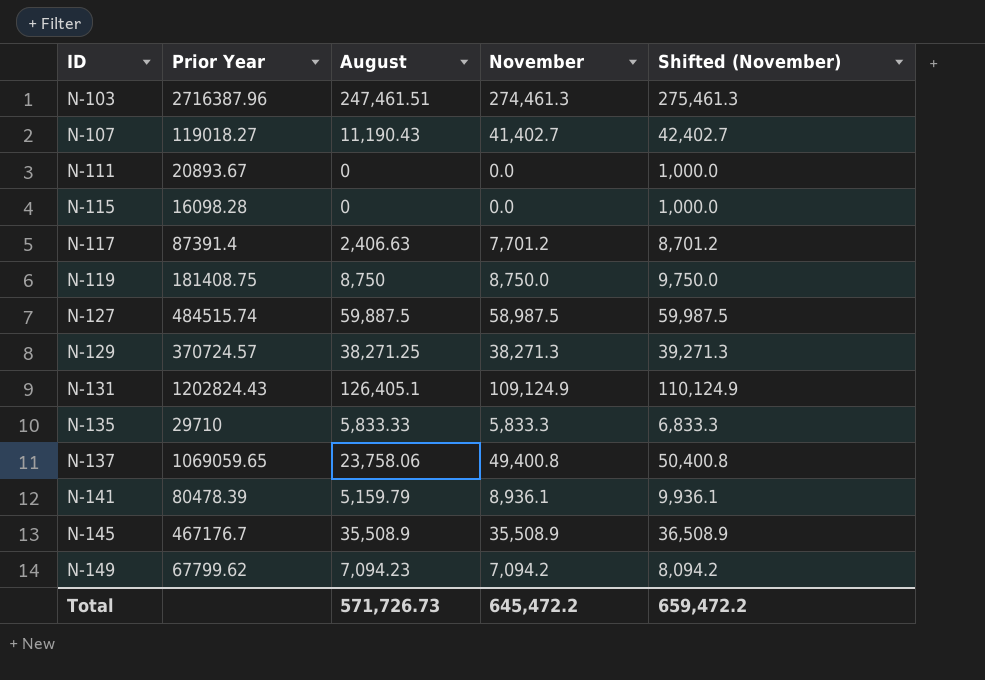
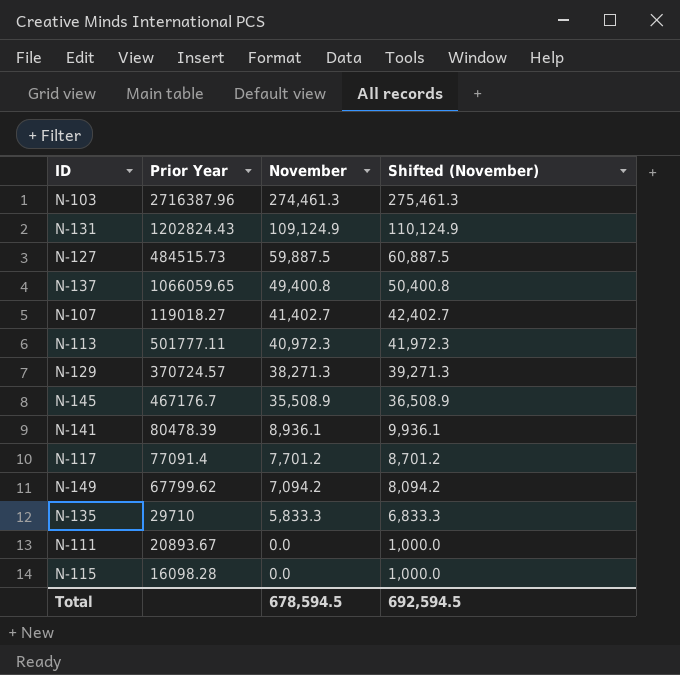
row order: ID ascending -> November descending
column August | position: 3 -> none
row N-119: 181408.75 | 8,750 | 8,750.0 | 9,750.0 -> none
N-127 | Prior Year: 484515.74 -> 484515.73
N-127 | November: 58,987.5 -> 59,887.5
N-127 | Shifted (November): 59,987.5 -> 60,887.5
N-137 | Prior Year: 1069059.65 -> 1066059.65
row N-113: none -> 501777.11 | 40,972.3 | 41,972.3
N-117 | Prior Year: 87391.4 -> 77091.4
Total | November: 645,472.2 -> 678,594.5
Total | Shifted (November): 659,472.2 -> 692,594.5

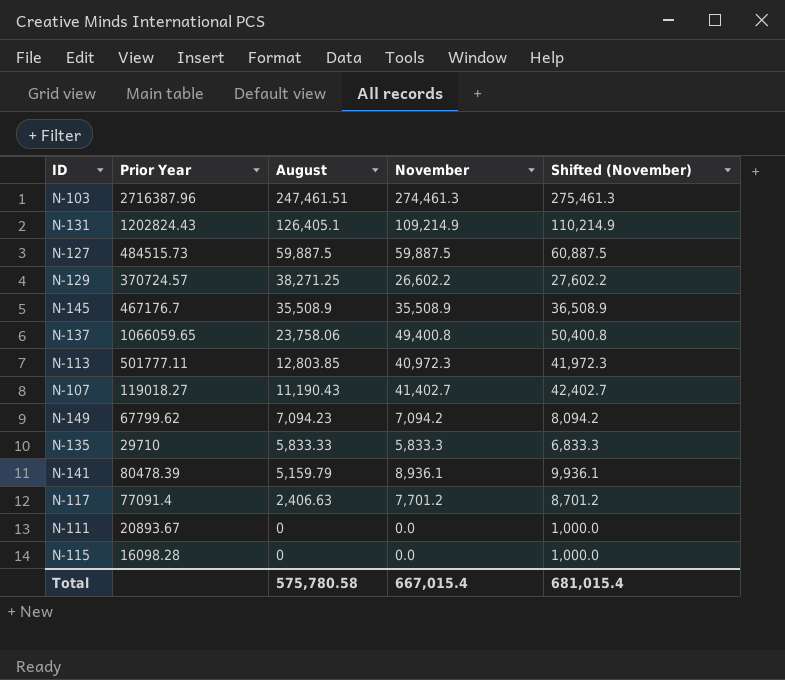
row order: November descending -> August descending
column August | position: none -> 3
N-131 | November: 109,124.9 -> 109,214.9
N-131 | Shifted (November): 110,124.9 -> 110,214.9
N-129 | November: 38,271.3 -> 26,602.2
N-129 | Shifted (November): 39,271.3 -> 27,602.2
Total | November: 678,594.5 -> 667,015.4
Total | Shifted (November): 692,594.5 -> 681,015.4

